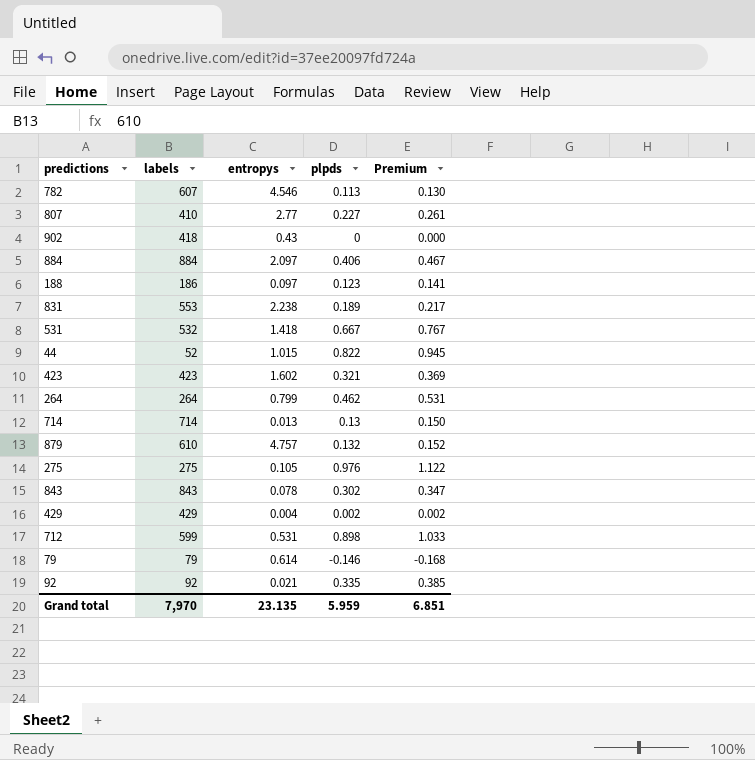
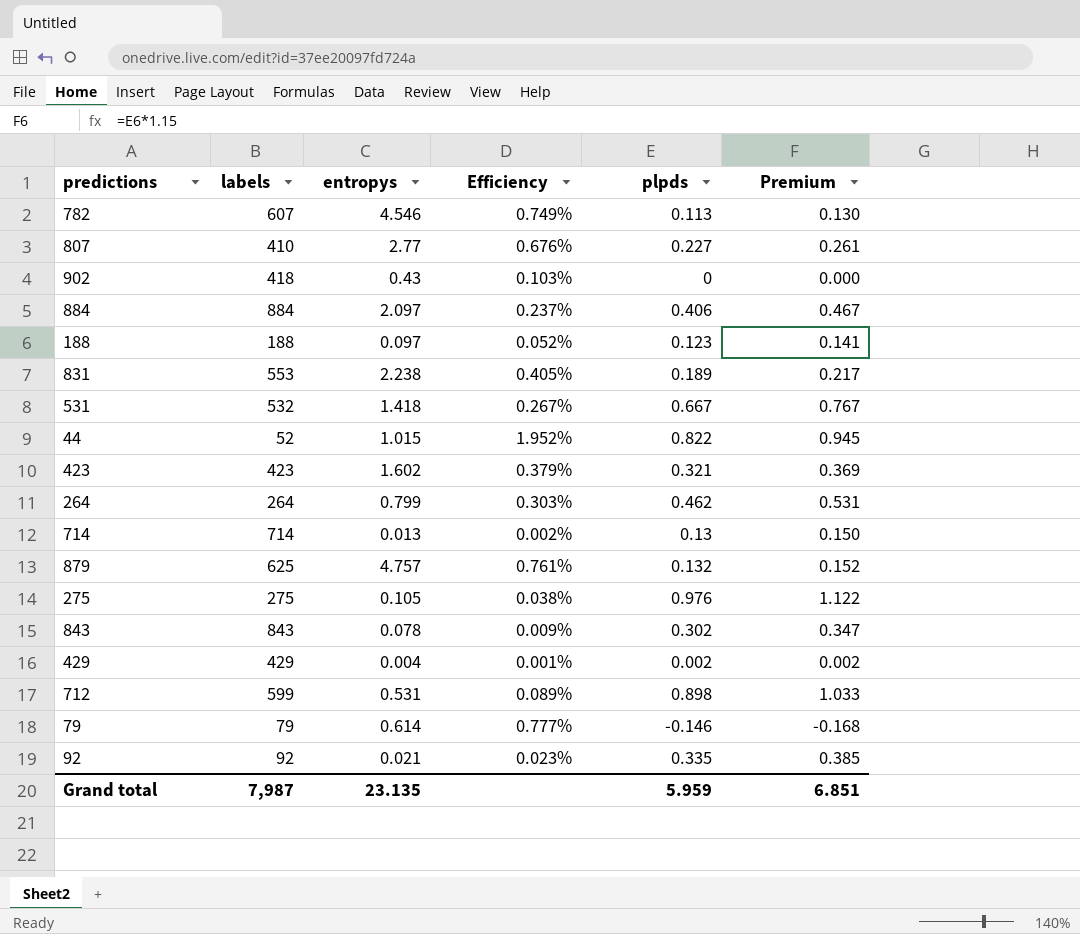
column Efficiency | formula: none -> [entropys] / [labels]
188 | labels: 186 -> 188
879 | labels: 610 -> 625
Grand total | labels: 7,970 -> 7,987

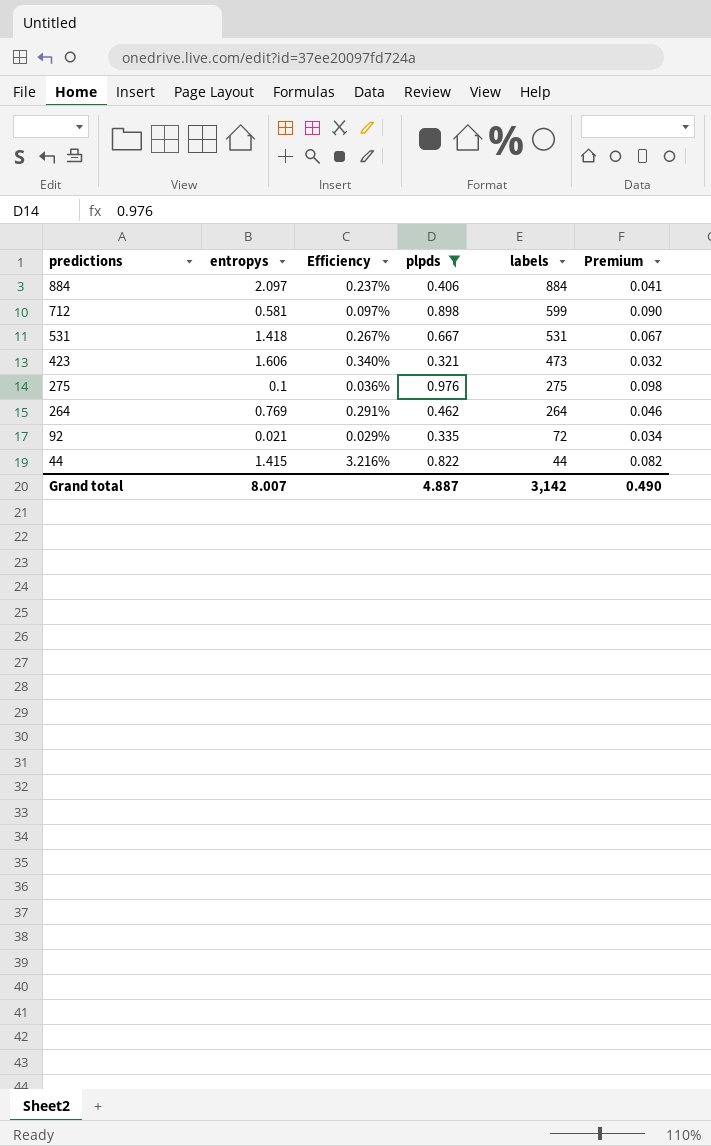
filter: none -> plpds >= 0.321
row order: none -> predictions descending
column labels | position: 2 -> 5
column Premium | formula: [plpds] * 1.15 -> [plpds] * 0.1
712 | entropys: 0.531 -> 0.581
712 | Efficiency: 0.089% -> 0.097%
531 | labels: 532 -> 531
423 | entropys: 1.602 -> 1.606
423 | Efficiency: 0.379% -> 0.340%
423 | labels: 423 -> 473
275 | entropys: 0.105 -> 0.1
275 | Efficiency: 0.038% -> 0.036%
264 | entropys: 0.799 -> 0.769
264 | Efficiency: 0.303% -> 0.291%
92 | Efficiency: 0.023% -> 0.029%
92 | labels: 92 -> 72
44 | entropys: 1.015 -> 1.415
44 | Efficiency: 1.952% -> 3.216%
44 | labels: 52 -> 44
Grand total | entropys: 23.135 -> 8.007
Grand total | plpds: 5.959 -> 4.887
Grand total | labels: 7,987 -> 3,142
Grand total | Premium: 6.851 -> 0.490

